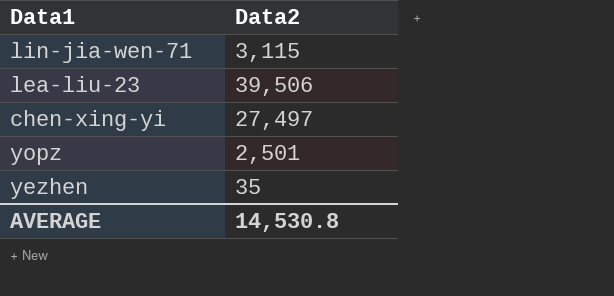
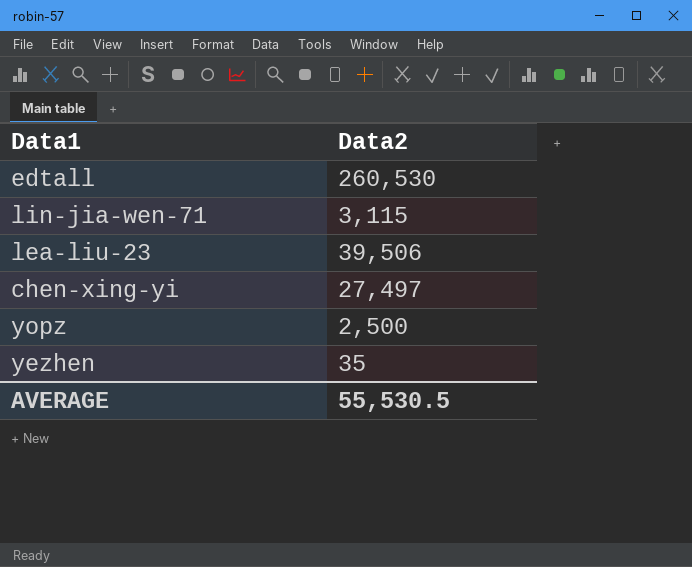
row edtall: none -> 260,530
yopz | Data2: 2,501 -> 2,500
AVERAGE | Data2: 14,530.8 -> 55,530.5

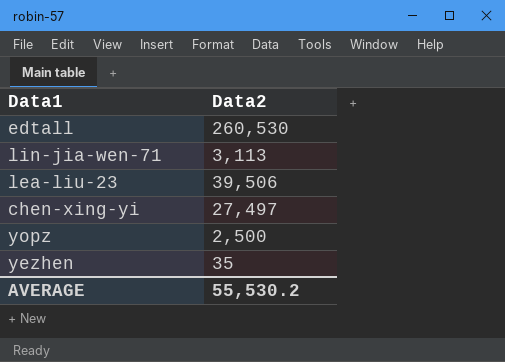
lin-jia-wen-71 | Data2: 3,115 -> 3,113
AVERAGE | Data2: 55,530.5 -> 55,530.2

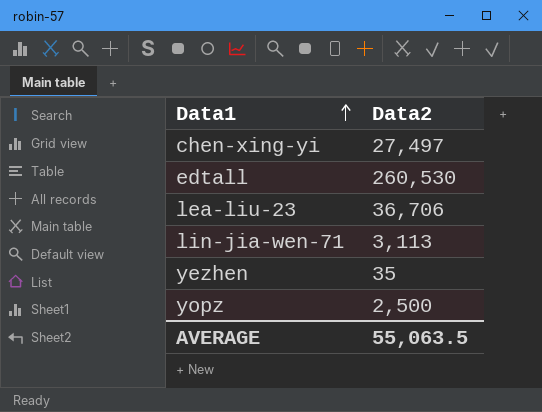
row order: none -> Data1 ascending
lea-liu-23 | Data2: 39,506 -> 36,706
AVERAGE | Data2: 55,530.2 -> 55,063.5

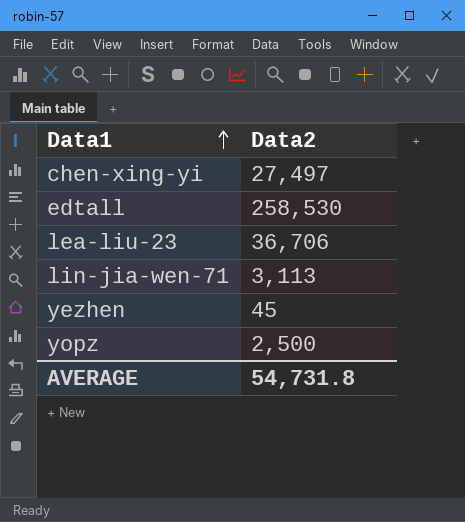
edtall | Data2: 260,530 -> 258,530
yezhen | Data2: 35 -> 45
AVERAGE | Data2: 55,063.5 -> 54,731.8

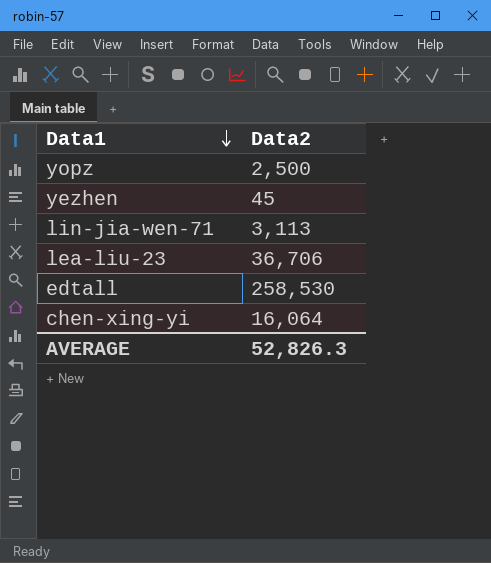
row order: Data1 ascending -> Data1 descending
chen-xing-yi | Data2: 27,497 -> 16,064
AVERAGE | Data2: 54,731.8 -> 52,826.3

